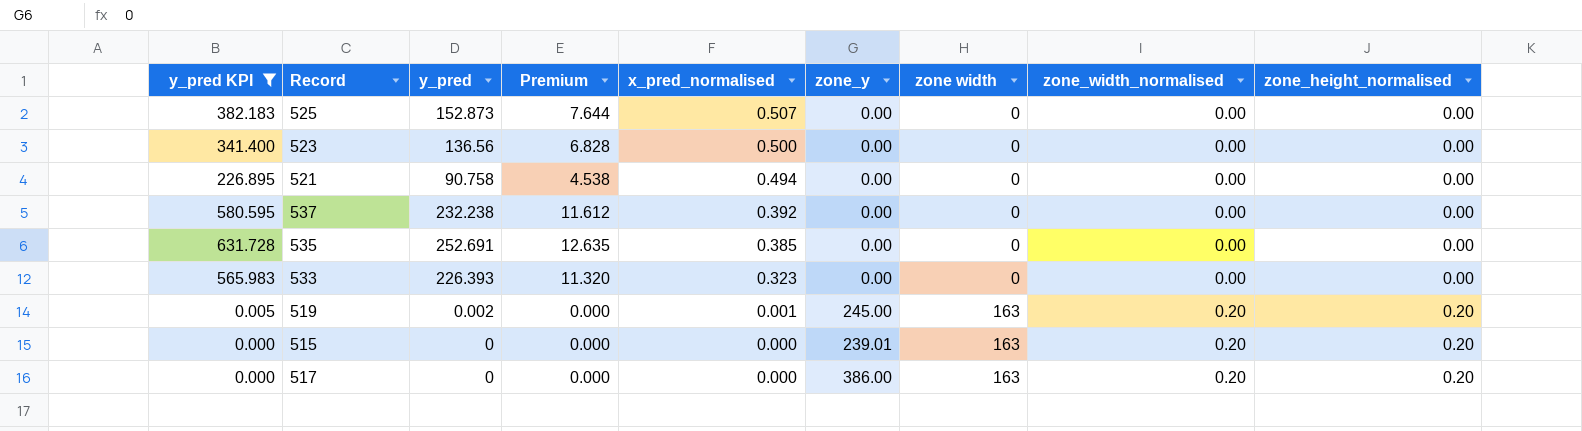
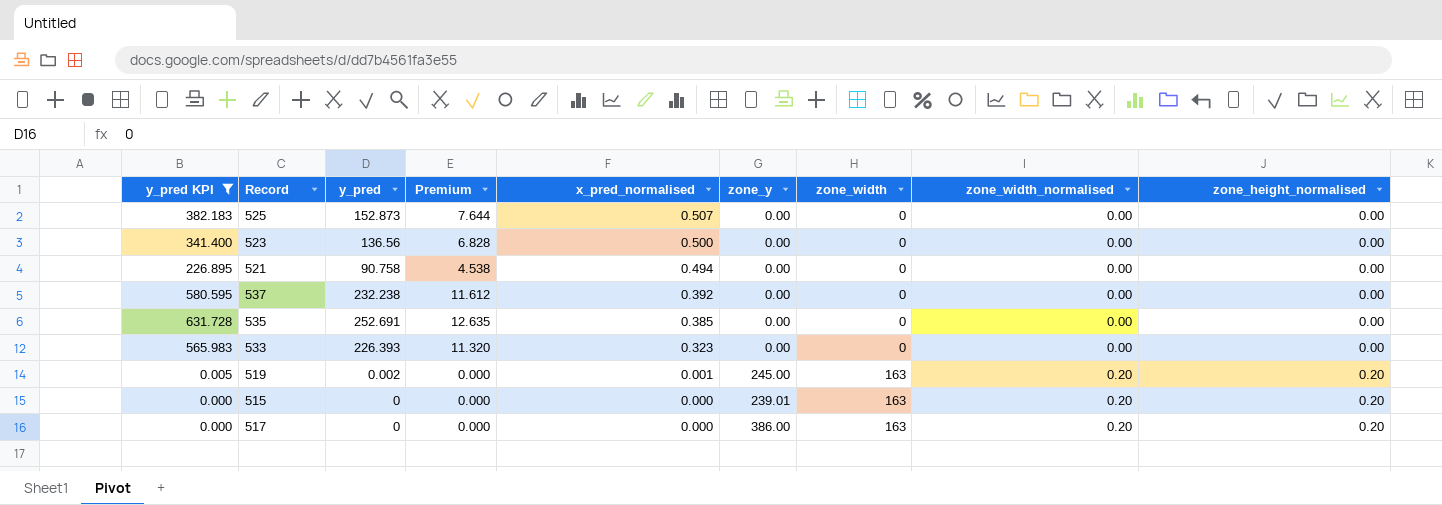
column name: zone width -> zone_width

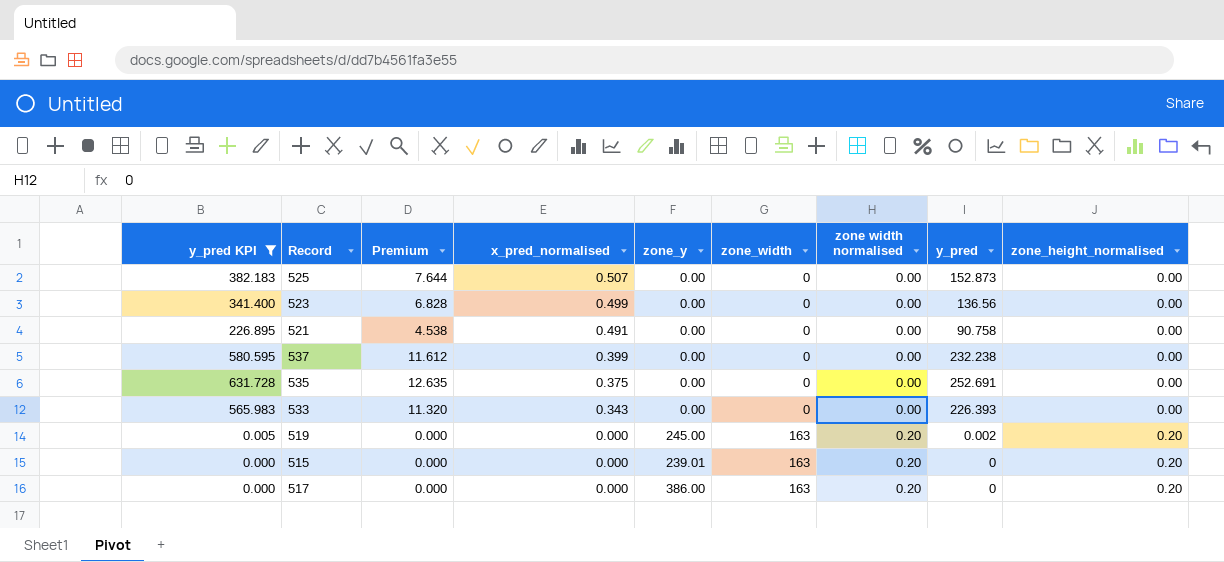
column name: zone_width_normalised -> zone width normalised
column y_pred | position: 3 -> 8
523 | x_pred_normalised: 0.500 -> 0.499
521 | x_pred_normalised: 0.494 -> 0.491
537 | x_pred_normalised: 0.392 -> 0.399
535 | x_pred_normalised: 0.385 -> 0.375
533 | x_pred_normalised: 0.323 -> 0.343
519 | x_pred_normalised: 0.001 -> 0.000

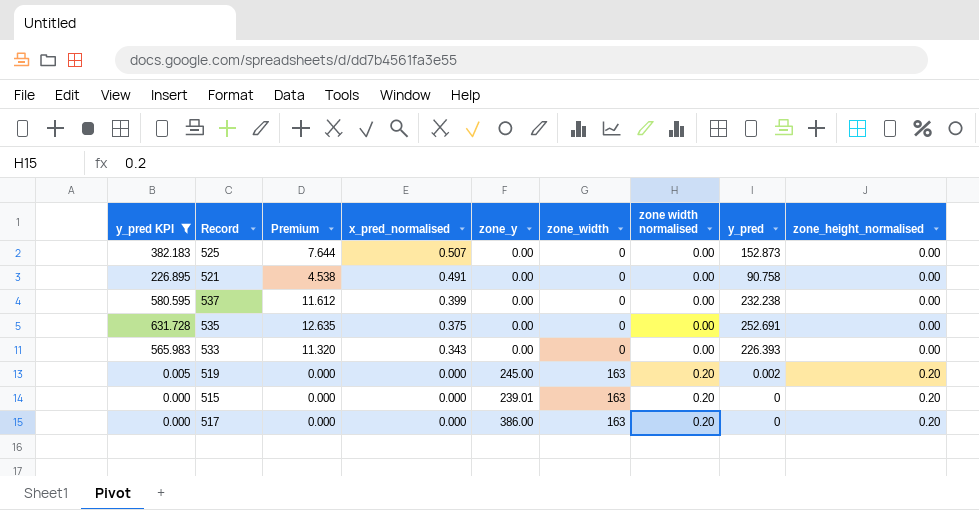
row 523: 341.400 | 6.828 | 0.499 | 0.00 | 0 | 0.00 | 136.56 | 0.00 -> none

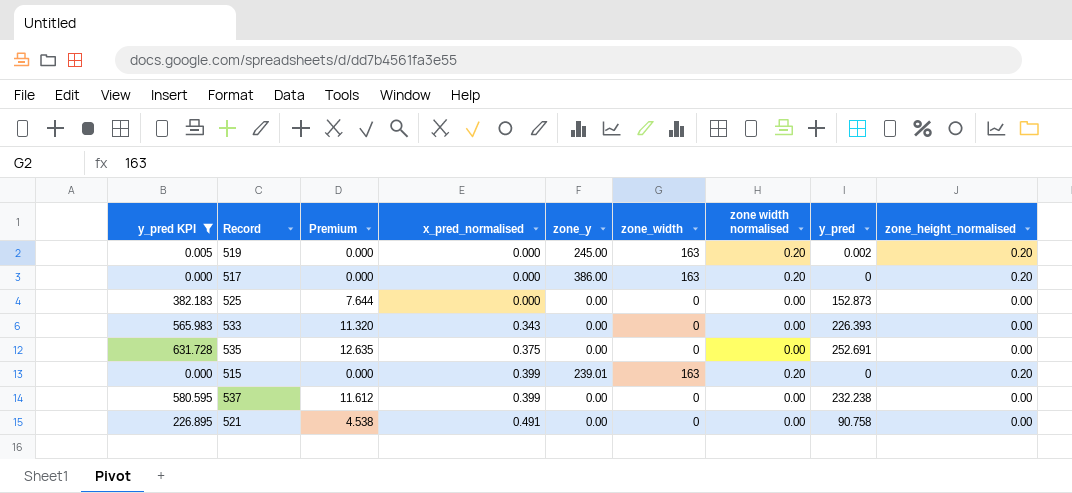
row order: x_pred_normalised descending -> x_pred_normalised ascending
525 | x_pred_normalised: 0.507 -> 0.000
515 | x_pred_normalised: 0.000 -> 0.399

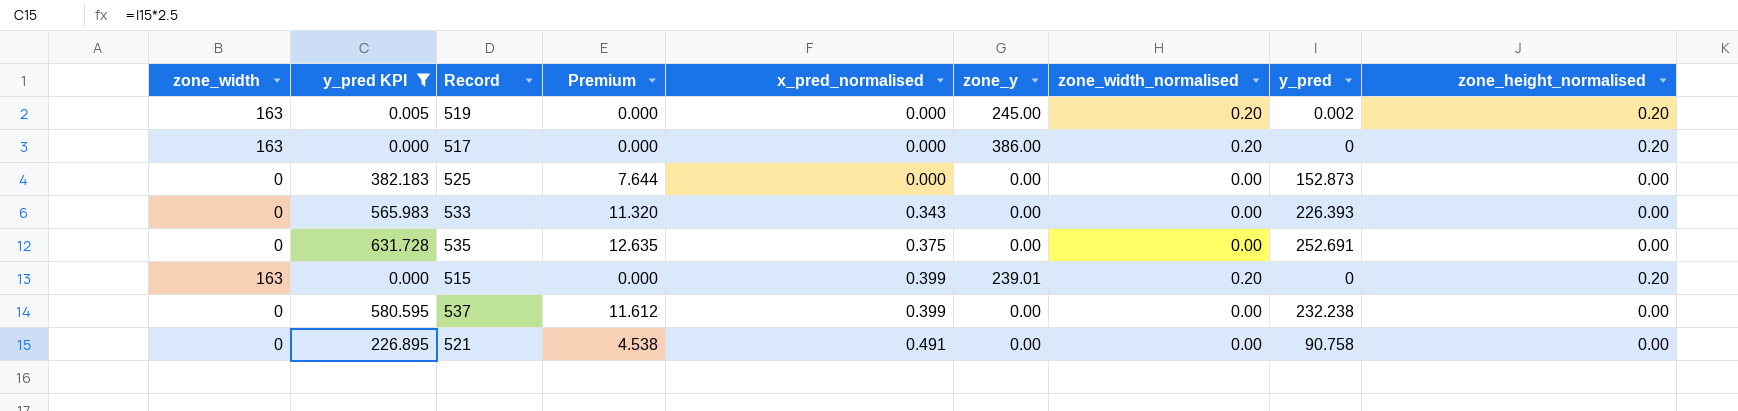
column zone_width | position: 6 -> 1
column name: zone width normalised -> zone_width_normalised

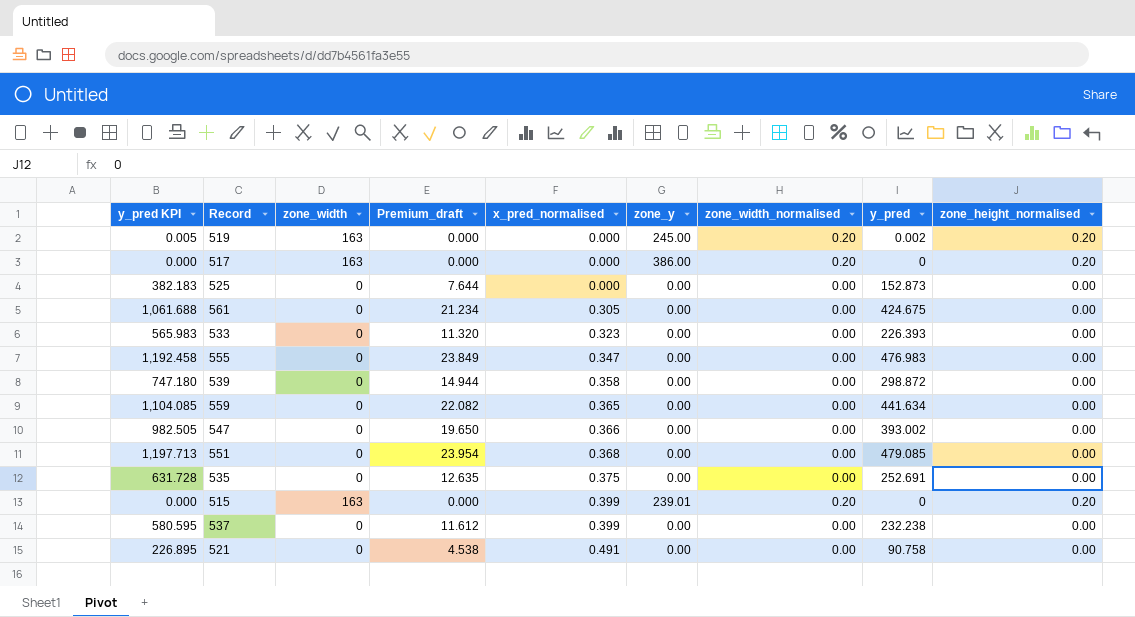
filter: y_pred KPI <= 631.728 -> none
column zone_width | position: 1 -> 3
column name: Premium -> Premium_draft
533 | x_pred_normalised: 0.343 -> 0.323

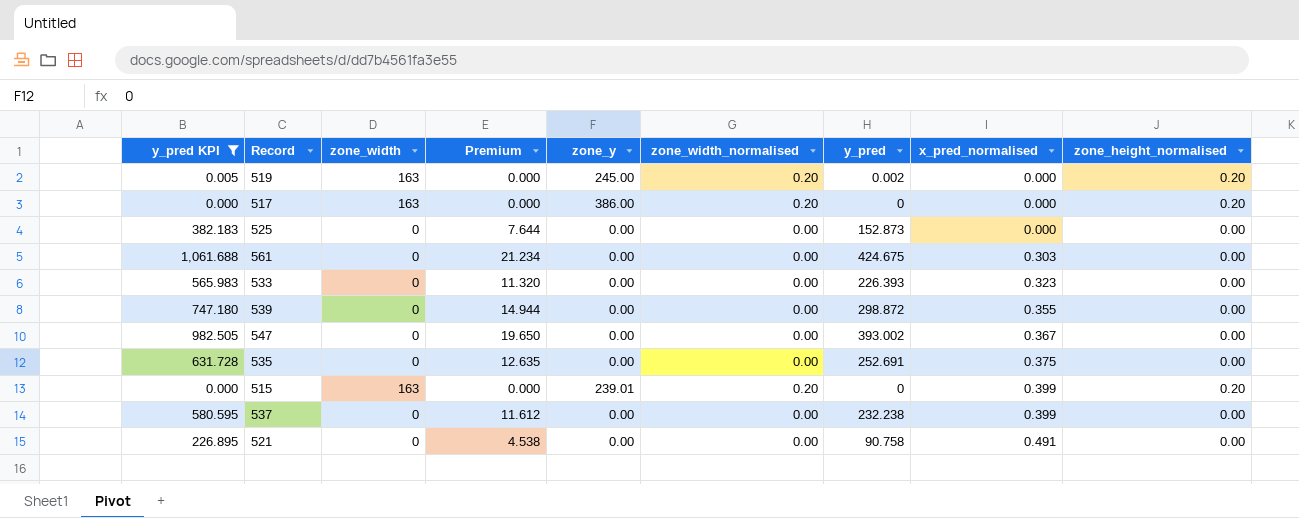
filter: none -> y_pred KPI <= 1,061.688
column name: Premium_draft -> Premium
column x_pred_normalised | position: 5 -> 8
561 | x_pred_normalised: 0.305 -> 0.303
539 | x_pred_normalised: 0.358 -> 0.355
547 | x_pred_normalised: 0.366 -> 0.367

